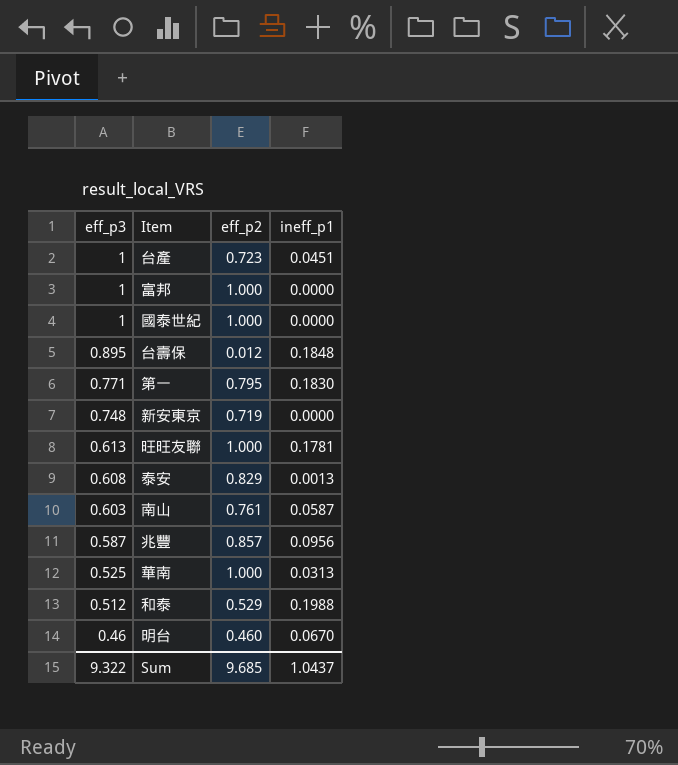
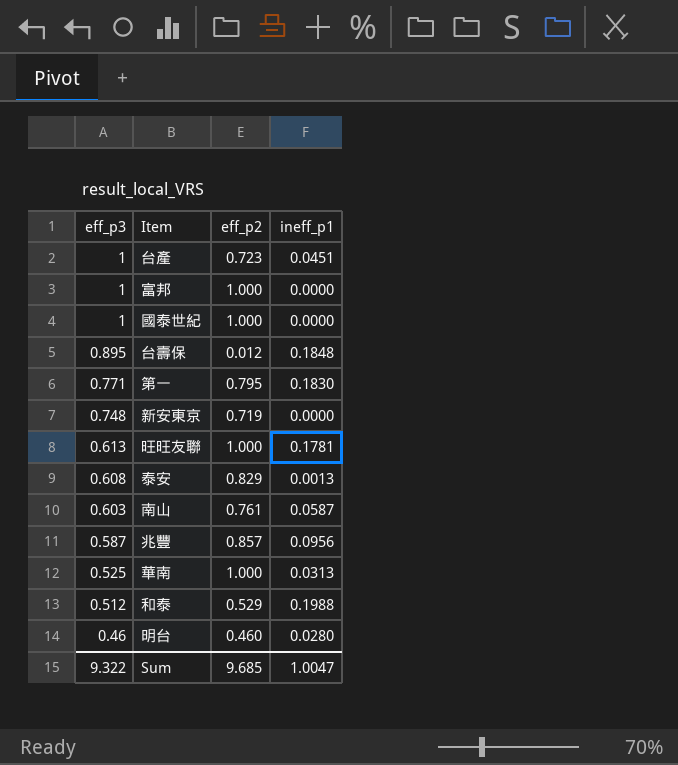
明台 | ineff_p1: 0.0670 -> 0.0280
Sum | ineff_p1: 1.0437 -> 1.0047

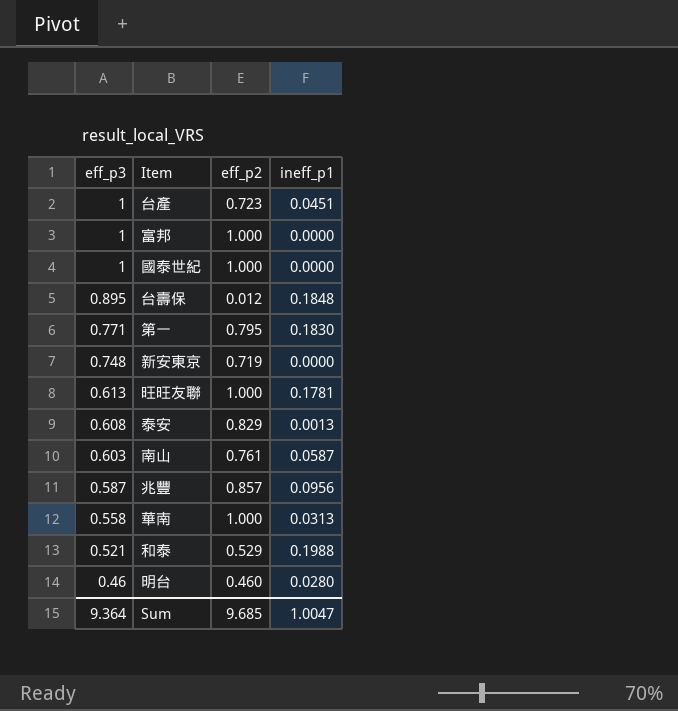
華南 | eff_p3: 0.525 -> 0.558
和泰 | eff_p3: 0.512 -> 0.521
Sum | eff_p3: 9.322 -> 9.364

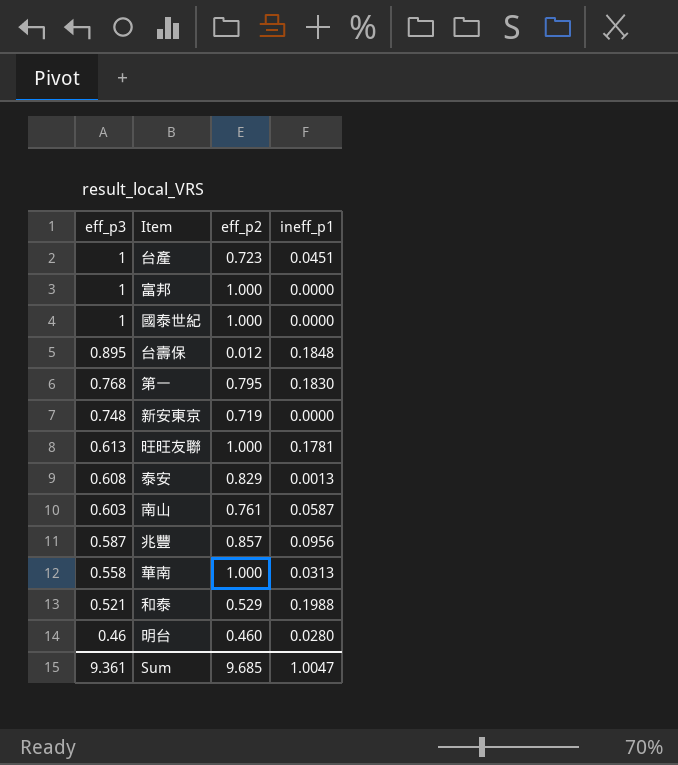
第一 | eff_p3: 0.771 -> 0.768
Sum | eff_p3: 9.364 -> 9.361

